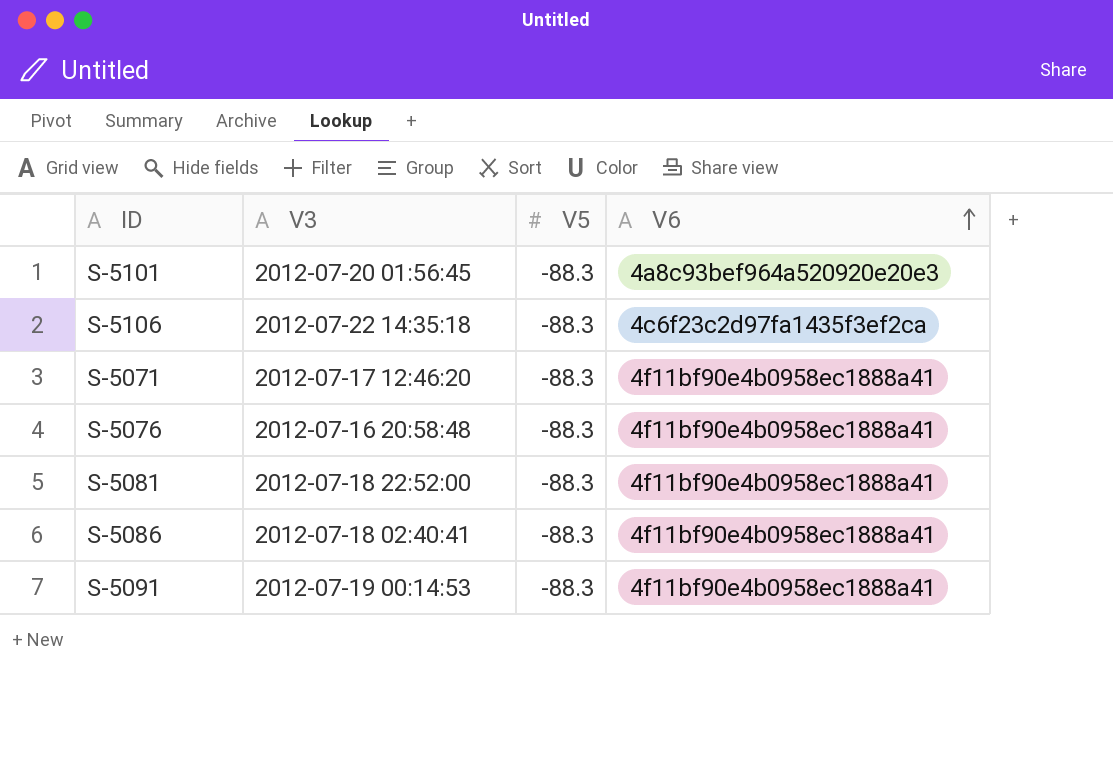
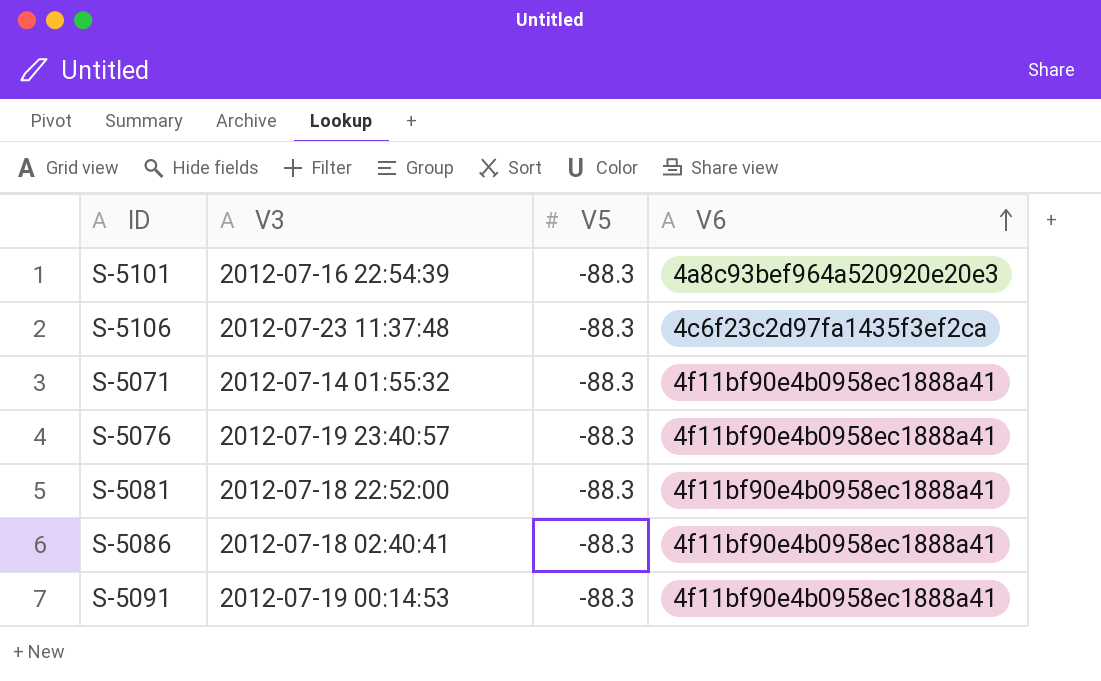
S-5101 | V3: 2012-07-20 01:56:45 -> 2012-07-16 22:54:39
S-5106 | V3: 2012-07-22 14:35:18 -> 2012-07-23 11:37:48
S-5071 | V3: 2012-07-17 12:46:20 -> 2012-07-14 01:55:32
S-5076 | V3: 2012-07-16 20:58:48 -> 2012-07-19 23:40:57

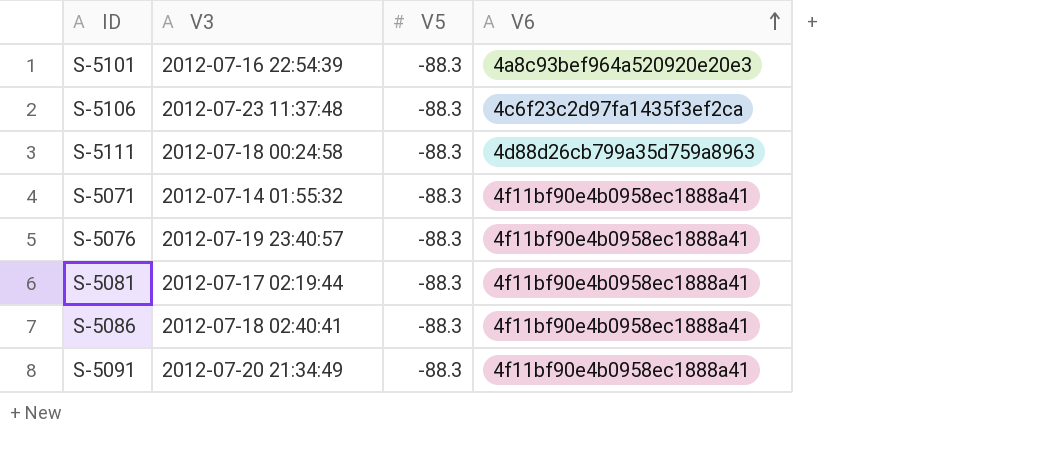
row S-5111: none -> 2012-07-18 00:24:58 | -88.3 | 4d88d26cb799a35d759a8963
S-5081 | V3: 2012-07-18 22:52:00 -> 2012-07-17 02:19:44
S-5091 | V3: 2012-07-19 00:14:53 -> 2012-07-20 21:34:49

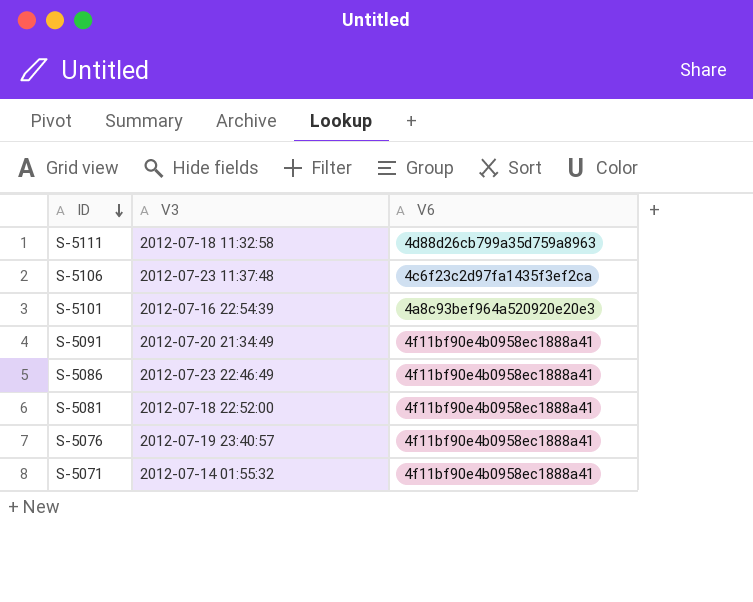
row order: V6 ascending -> ID descending
column V5 | position: 3 -> none
S-5111 | V3: 2012-07-18 00:24:58 -> 2012-07-18 11:32:58
S-5086 | V3: 2012-07-18 02:40:41 -> 2012-07-23 22:46:49
S-5081 | V3: 2012-07-17 02:19:44 -> 2012-07-18 22:52:00

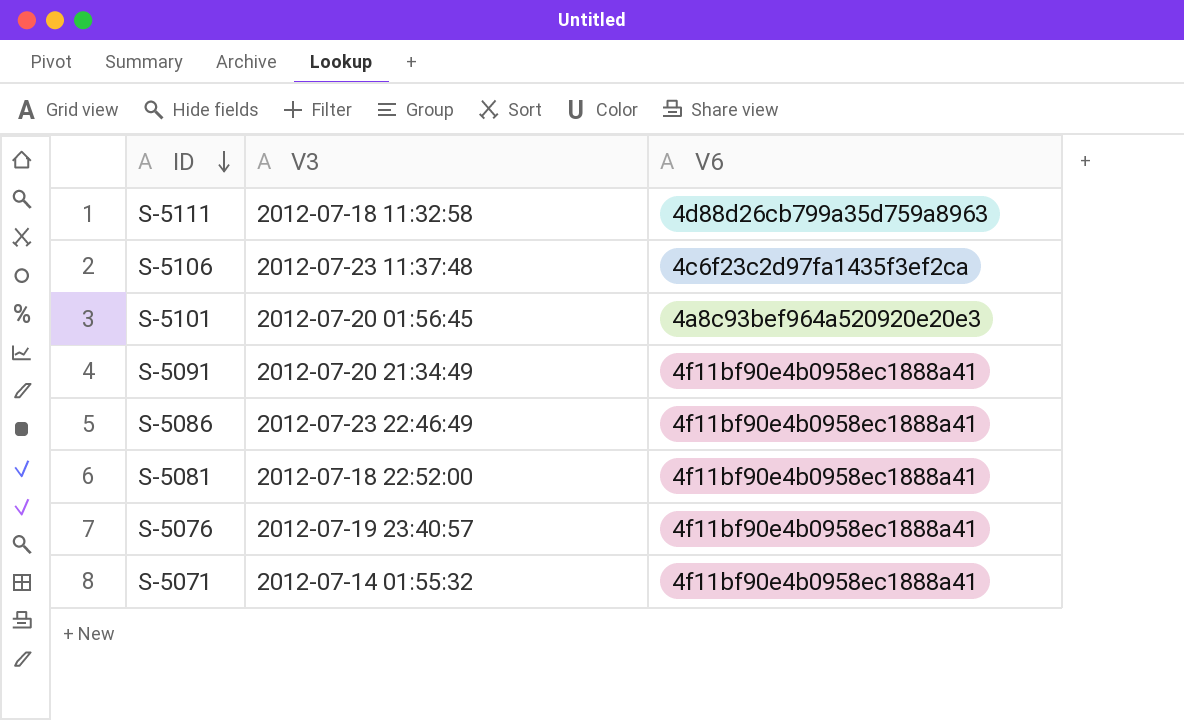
S-5101 | V3: 2012-07-16 22:54:39 -> 2012-07-20 01:56:45

